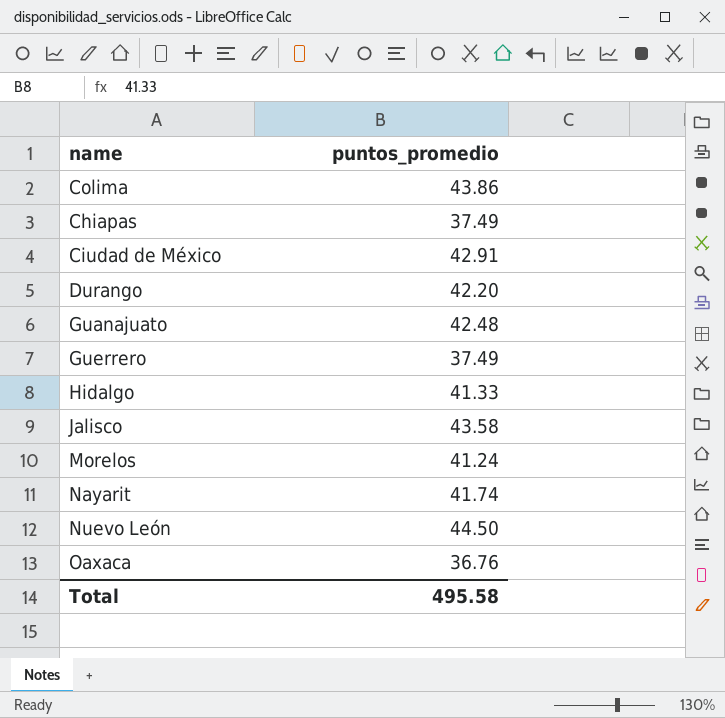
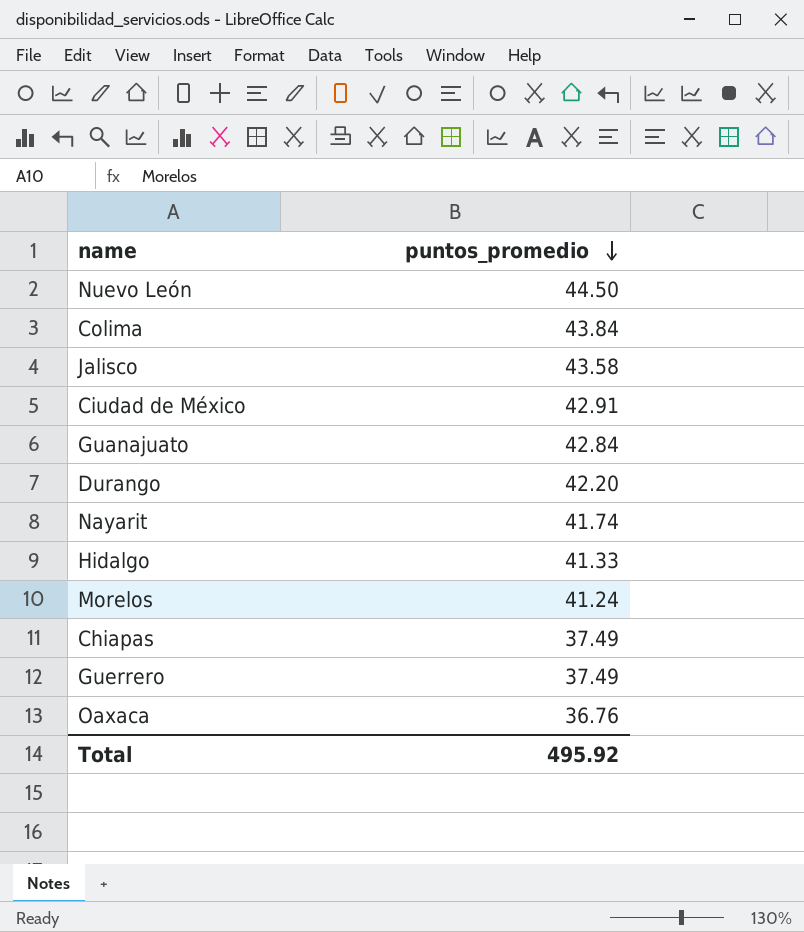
row order: none -> puntos_promedio descending
Colima | puntos_promedio: 43.86 -> 43.84
Guanajuato | puntos_promedio: 42.48 -> 42.84
Total | puntos_promedio: 495.58 -> 495.92

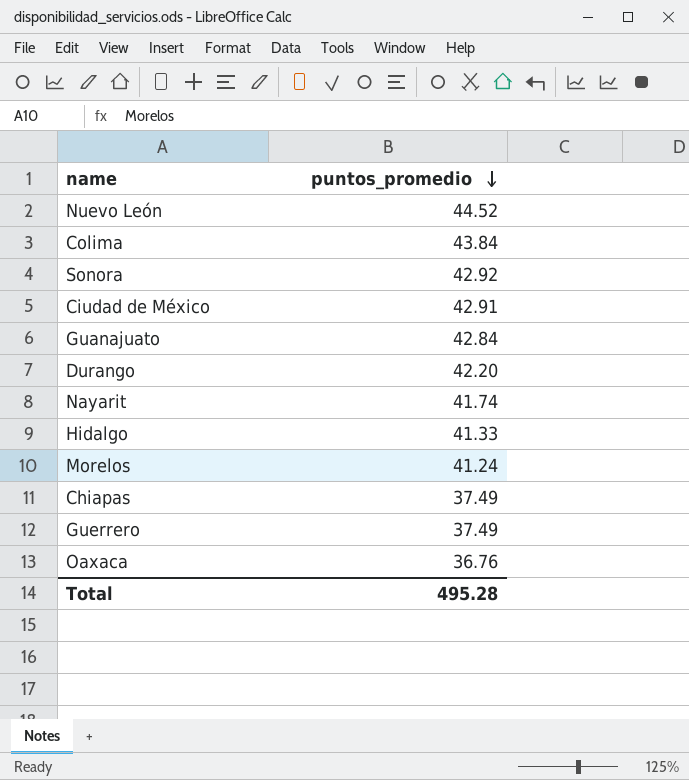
row Jalisco: 43.58 -> none
Nuevo León | puntos_promedio: 44.50 -> 44.52
row Sonora: none -> 42.92
Total | puntos_promedio: 495.92 -> 495.28

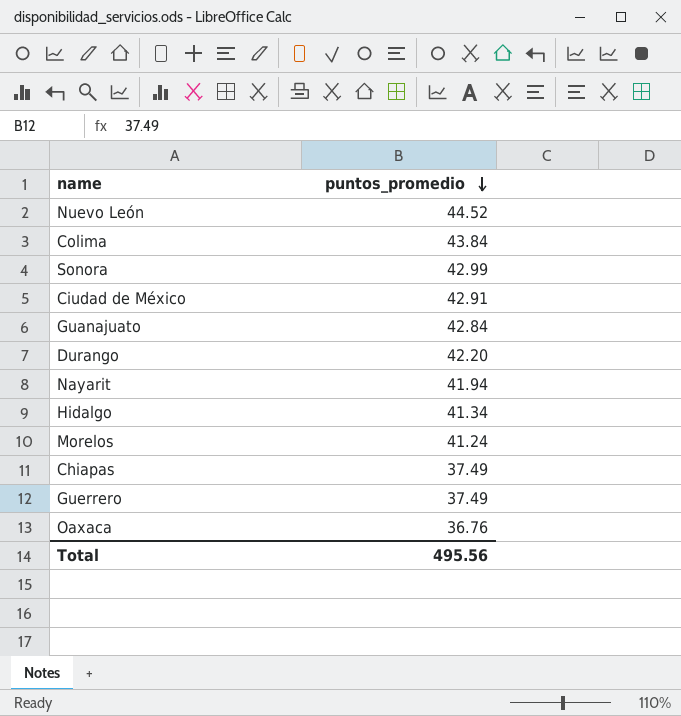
Sonora | puntos_promedio: 42.92 -> 42.99
Nayarit | puntos_promedio: 41.74 -> 41.94
Hidalgo | puntos_promedio: 41.33 -> 41.34
Total | puntos_promedio: 495.28 -> 495.56

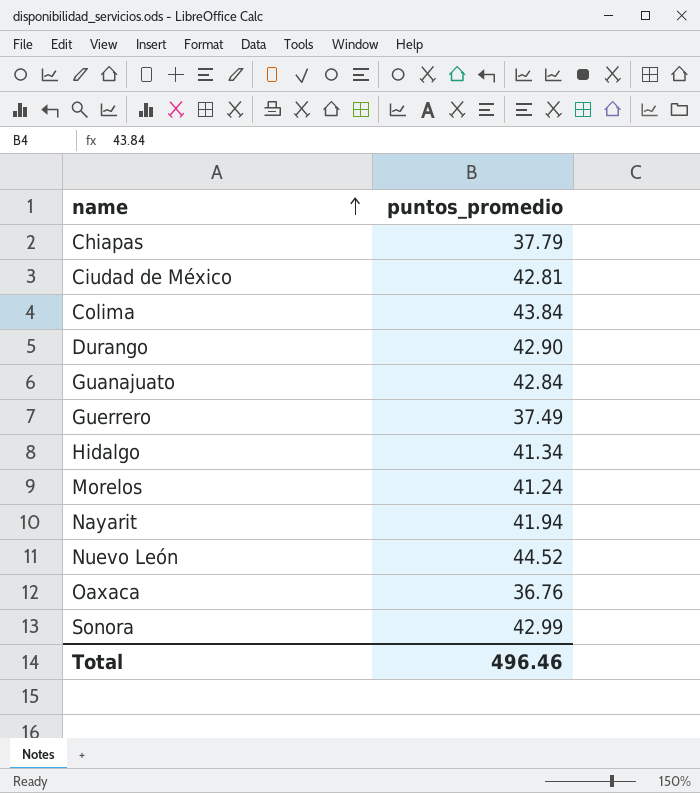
row order: puntos_promedio descending -> name ascending
Chiapas | puntos_promedio: 37.49 -> 37.79
Ciudad de México | puntos_promedio: 42.91 -> 42.81
Durango | puntos_promedio: 42.20 -> 42.90
Total | puntos_promedio: 495.56 -> 496.46

